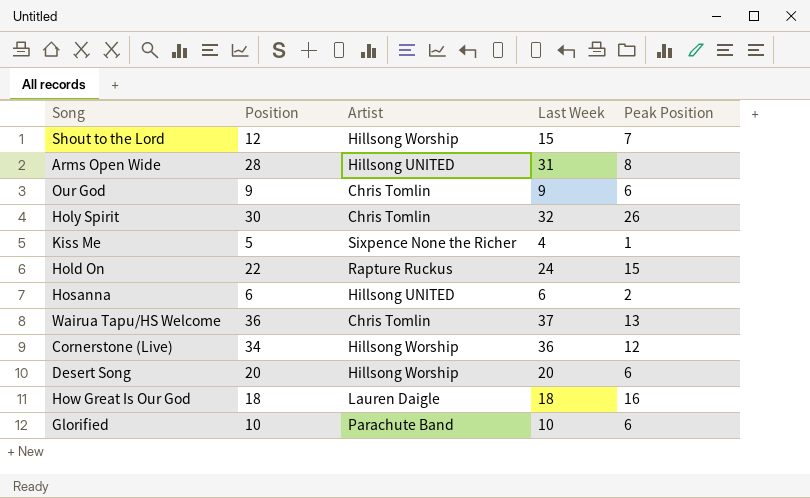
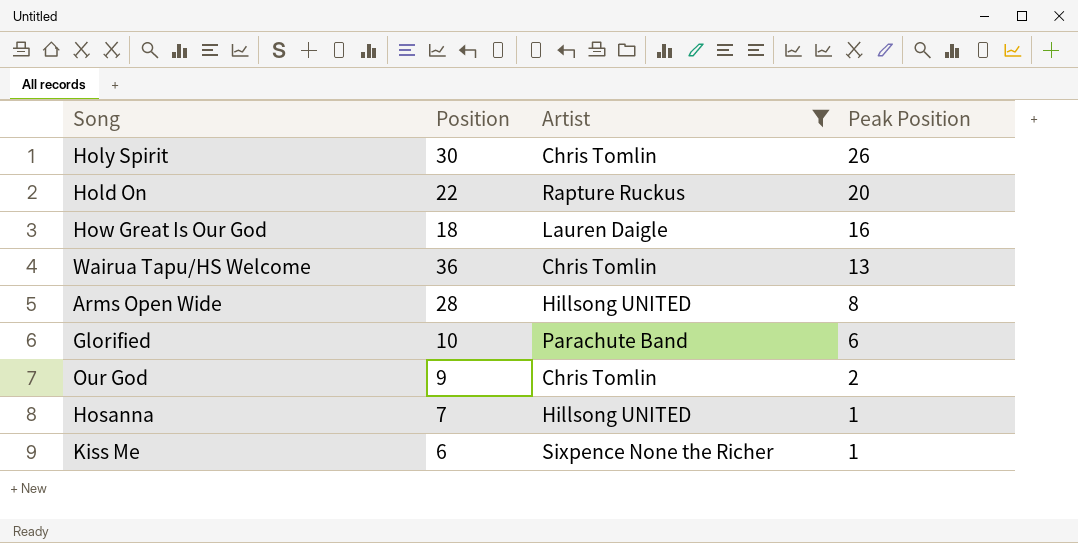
filter: none -> Artist != Hillsong Worship
row order: none -> Peak Position descending
column Last Week | position: 4 -> none
Hold On | Peak Position: 15 -> 20
Our God | Peak Position: 6 -> 2
Hosanna | Position: 6 -> 7
Hosanna | Peak Position: 2 -> 1
Kiss Me | Position: 5 -> 6

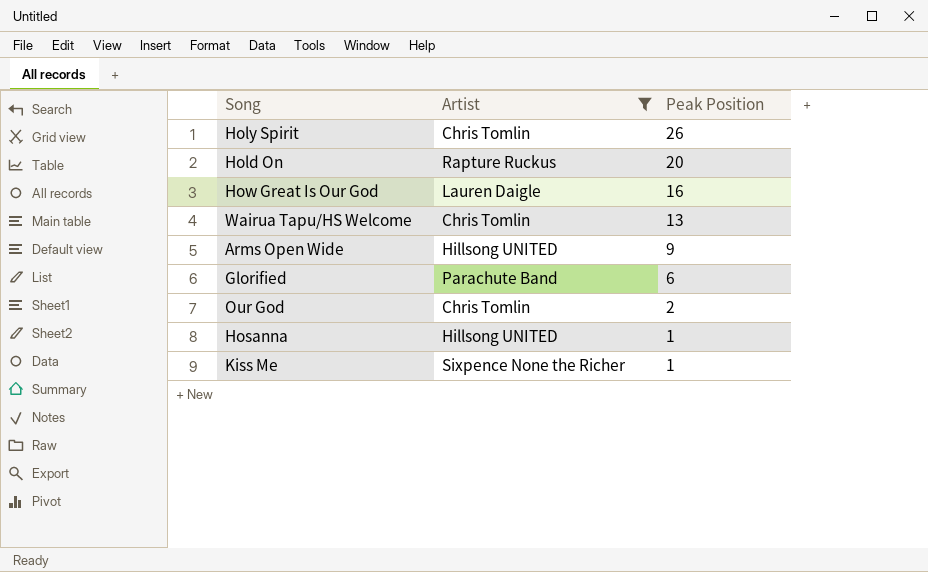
column Position | position: 2 -> none
Arms Open Wide | Peak Position: 8 -> 9

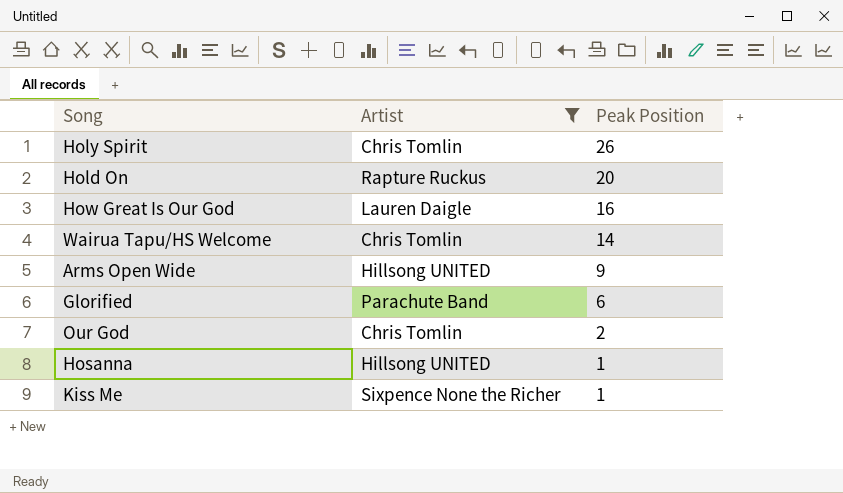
Wairua Tapu/HS Welcome | Peak Position: 13 -> 14

